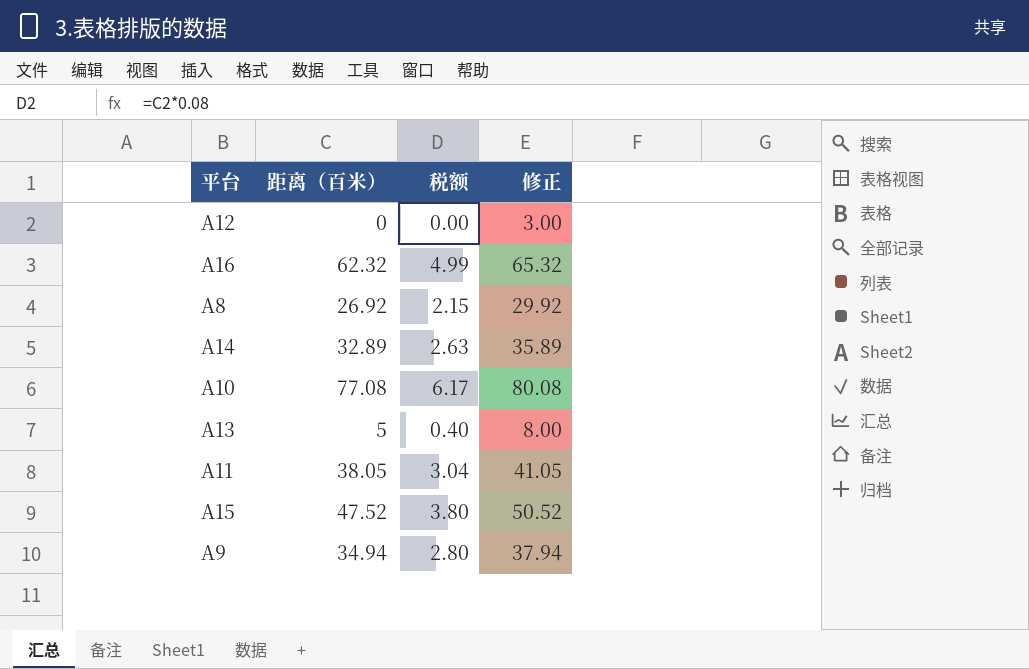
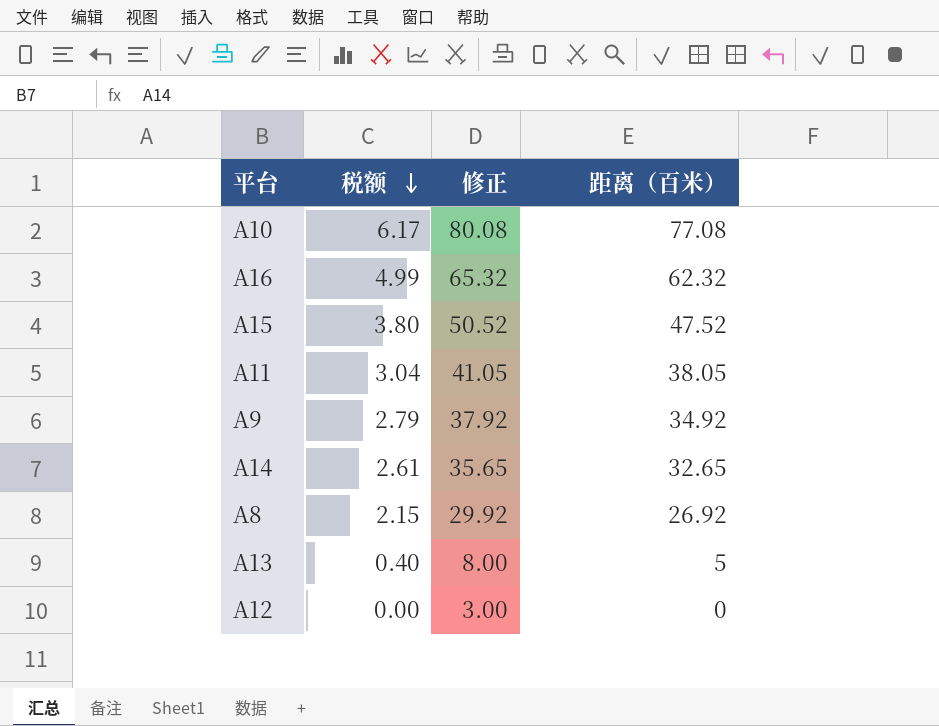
row order: none -> 税额 descending
column 距离（百米） | position: 2 -> 4
A9 | 税额: 2.80 -> 2.79
A9 | 修正: 37.94 -> 37.92
A9 | 距离（百米）: 34.94 -> 34.92
A14 | 税额: 2.63 -> 2.61
A14 | 修正: 35.89 -> 35.65
A14 | 距离（百米）: 32.89 -> 32.65

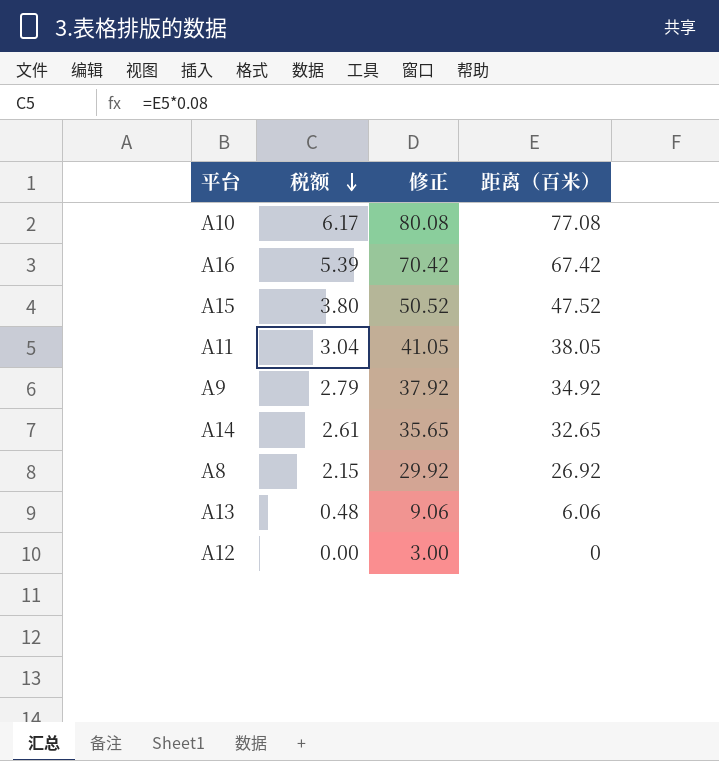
A16 | 税额: 4.99 -> 5.39
A16 | 修正: 65.32 -> 70.42
A16 | 距离（百米）: 62.32 -> 67.42
A13 | 税额: 0.40 -> 0.48
A13 | 修正: 8.00 -> 9.06
A13 | 距离（百米）: 5 -> 6.06

